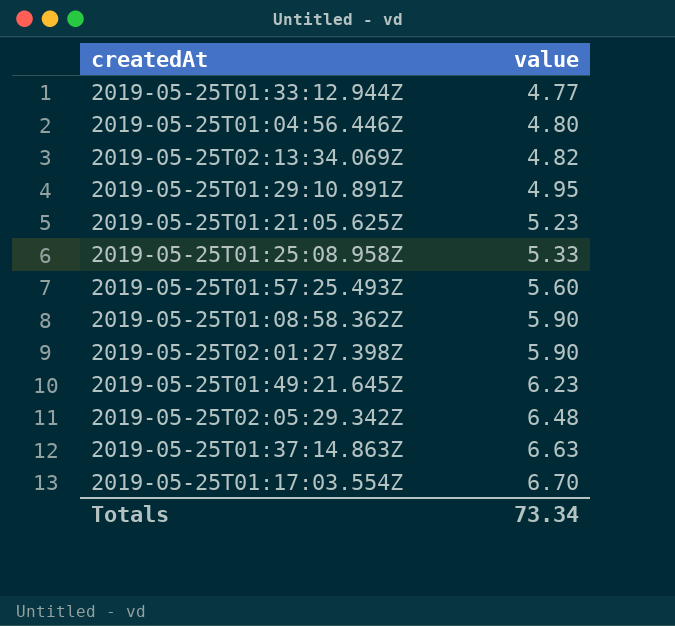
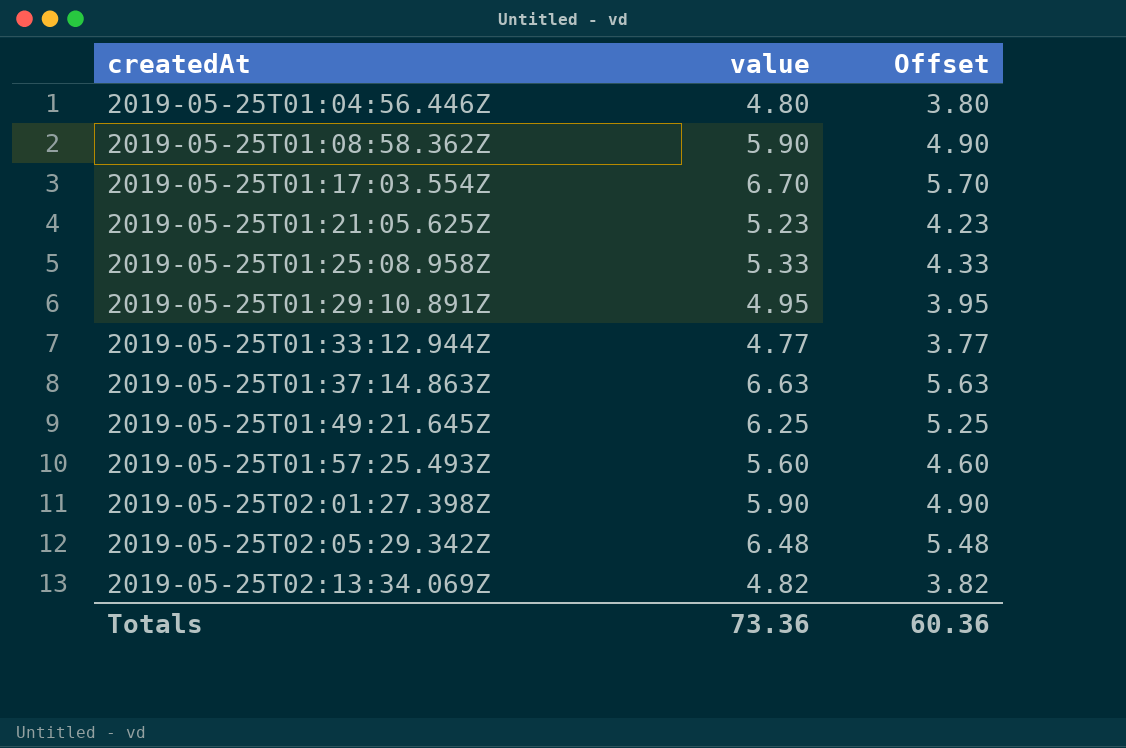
row order: value ascending -> createdAt ascending
column Offset | formula: none -> [value] - 1
2019-05-25T01:49:21.645Z | value: 6.23 -> 6.25
Totals | value: 73.34 -> 73.36

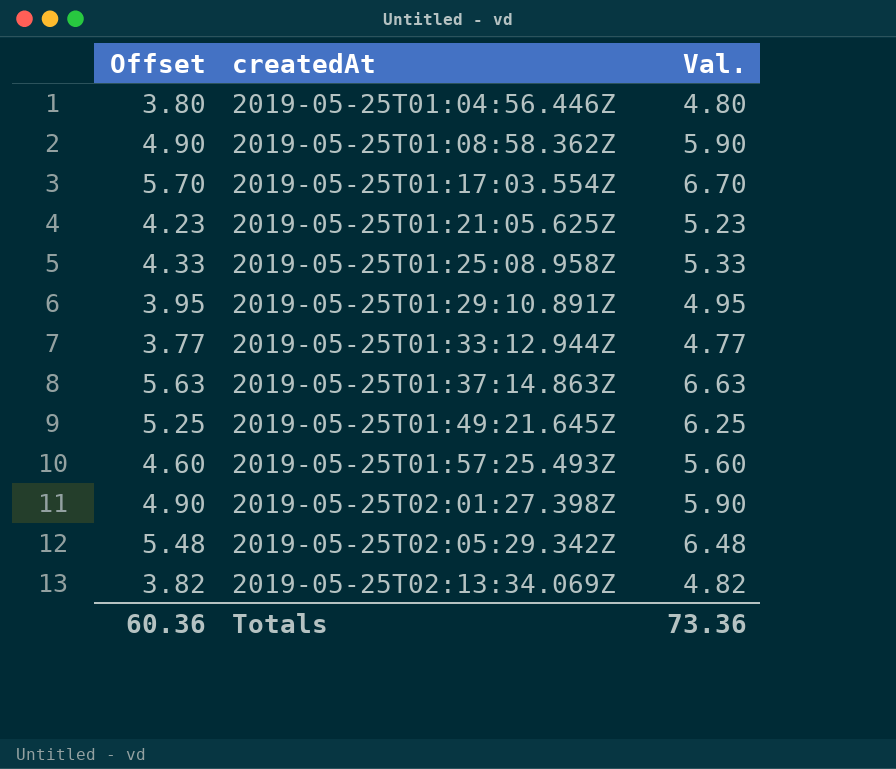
column Offset | position: 3 -> 1
column name: value -> Val.

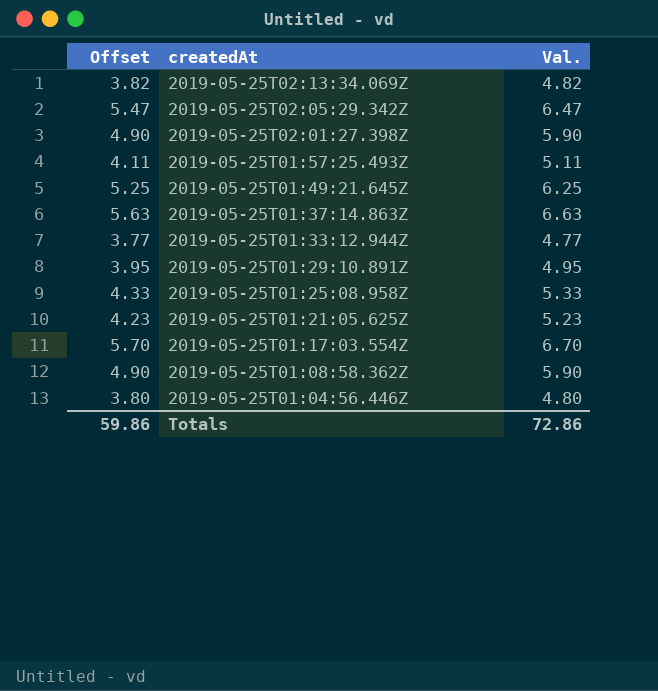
row order: createdAt ascending -> createdAt descending
2019-05-25T02:05:29.342Z | Offset: 5.48 -> 5.47
2019-05-25T02:05:29.342Z | Val.: 6.48 -> 6.47
2019-05-25T01:57:25.493Z | Offset: 4.60 -> 4.11
2019-05-25T01:57:25.493Z | Val.: 5.60 -> 5.11
Totals | Offset: 60.36 -> 59.86
Totals | Val.: 73.36 -> 72.86

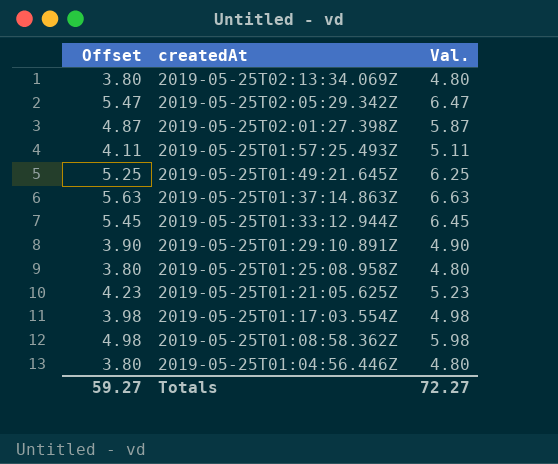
2019-05-25T02:13:34.069Z | Offset: 3.82 -> 3.80
2019-05-25T02:13:34.069Z | Val.: 4.82 -> 4.80
2019-05-25T02:01:27.398Z | Offset: 4.90 -> 4.87
2019-05-25T02:01:27.398Z | Val.: 5.90 -> 5.87
2019-05-25T01:33:12.944Z | Offset: 3.77 -> 5.45
2019-05-25T01:33:12.944Z | Val.: 4.77 -> 6.45
2019-05-25T01:29:10.891Z | Offset: 3.95 -> 3.90
2019-05-25T01:29:10.891Z | Val.: 4.95 -> 4.90
2019-05-25T01:25:08.958Z | Offset: 4.33 -> 3.80
2019-05-25T01:25:08.958Z | Val.: 5.33 -> 4.80
2019-05-25T01:17:03.554Z | Offset: 5.70 -> 3.98
2019-05-25T01:17:03.554Z | Val.: 6.70 -> 4.98
2019-05-25T01:08:58.362Z | Offset: 4.90 -> 4.98
2019-05-25T01:08:58.362Z | Val.: 5.90 -> 5.98
Totals | Offset: 59.86 -> 59.27
Totals | Val.: 72.86 -> 72.27

